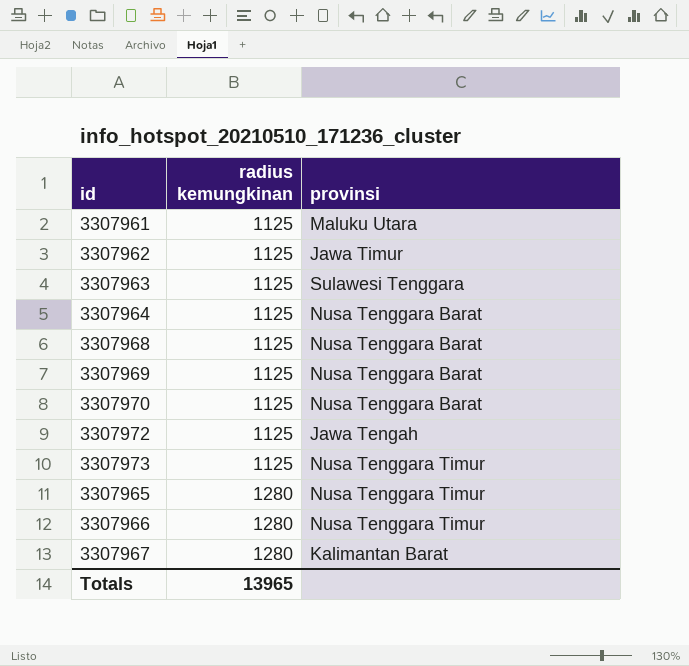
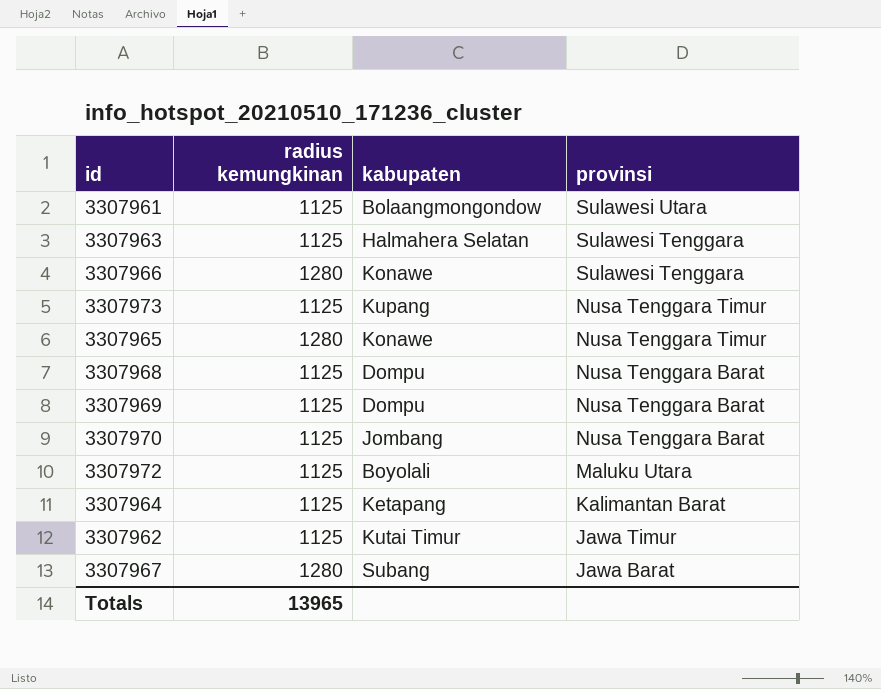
row order: radius kemungkinan ascending -> provinsi descending
column kabupaten | position: none -> 3
3307961 | provinsi: Maluku Utara -> Sulawesi Utara
3307966 | provinsi: Nusa Tenggara Timur -> Sulawesi Tenggara
3307972 | provinsi: Jawa Tengah -> Maluku Utara
3307964 | provinsi: Nusa Tenggara Barat -> Kalimantan Barat
3307967 | provinsi: Kalimantan Barat -> Jawa Barat

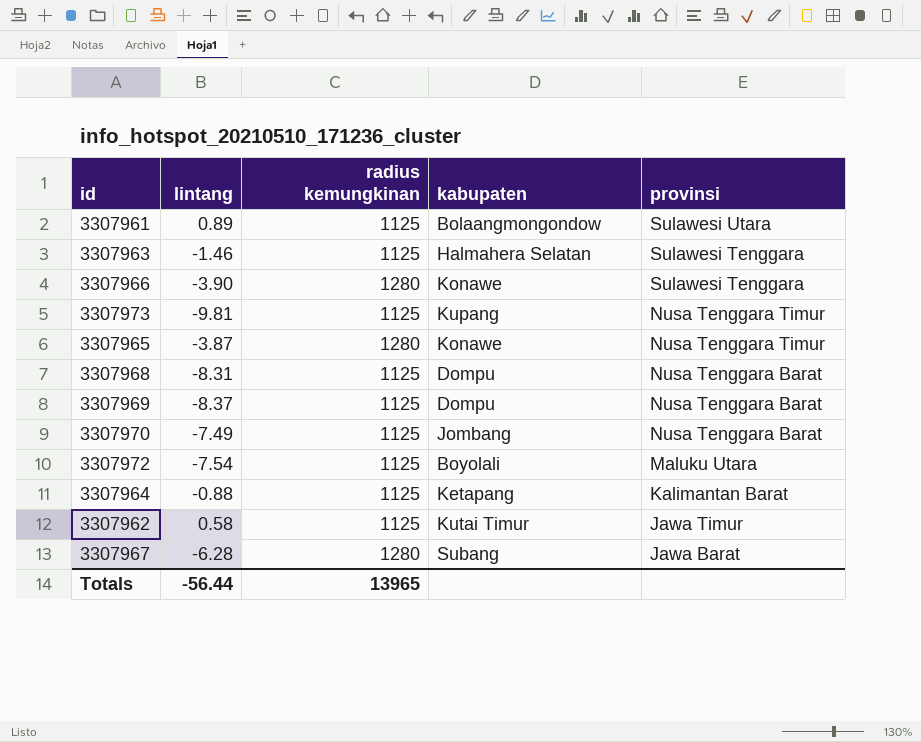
column lintang | position: none -> 2

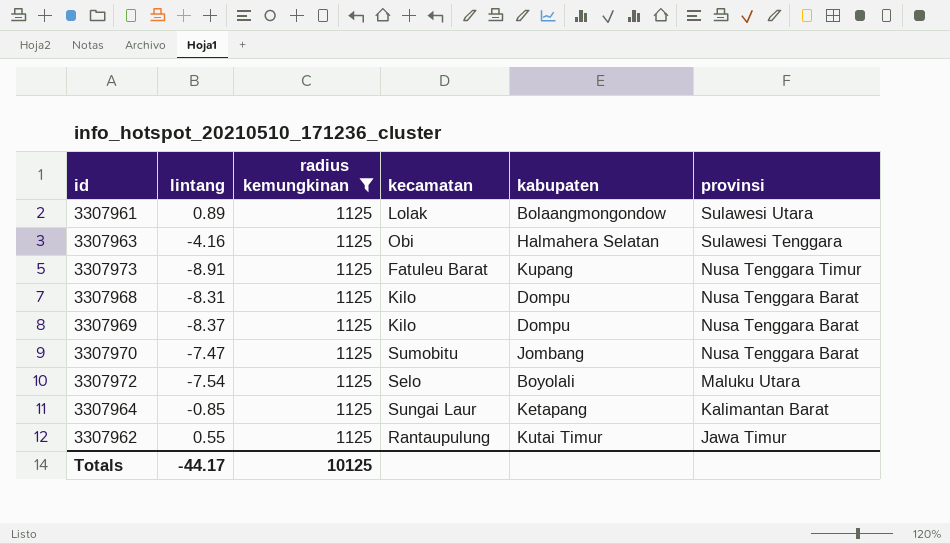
filter: none -> radius kemungkinan = 1125
column kecamatan | position: none -> 4
3307963 | lintang: -1.46 -> -4.16
3307973 | lintang: -9.81 -> -8.91
3307970 | lintang: -7.49 -> -7.47
3307964 | lintang: -0.88 -> -0.85
3307962 | lintang: 0.58 -> 0.55
Totals | lintang: -56.44 -> -44.17
Totals | radius kemungkinan: 13965 -> 10125

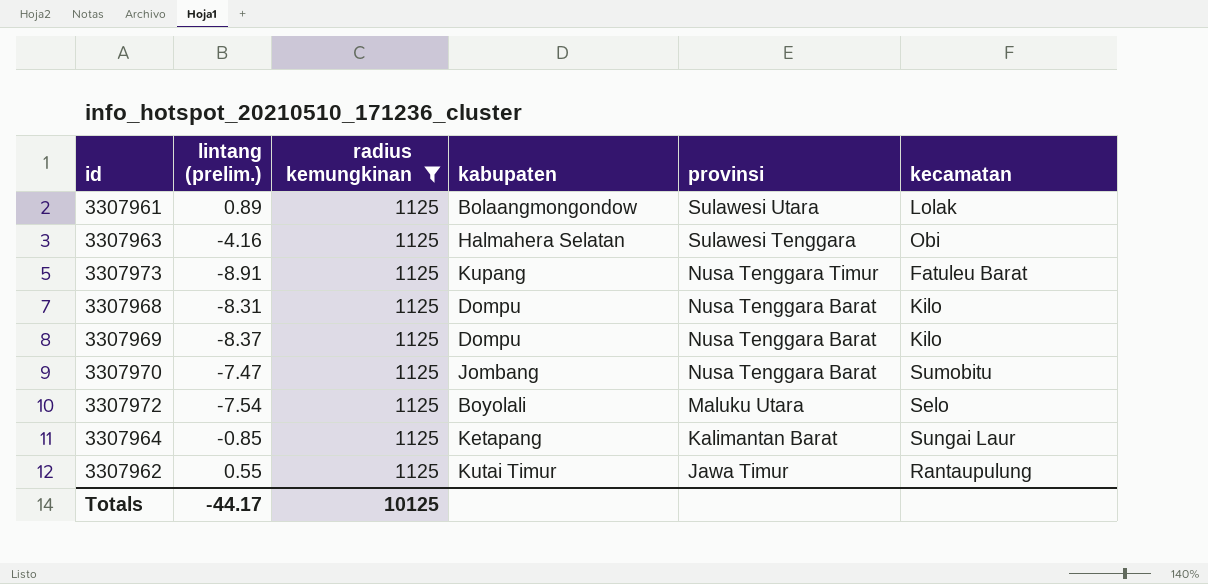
column name: lintang -> lintang (prelim.)
column kecamatan | position: 4 -> 6

